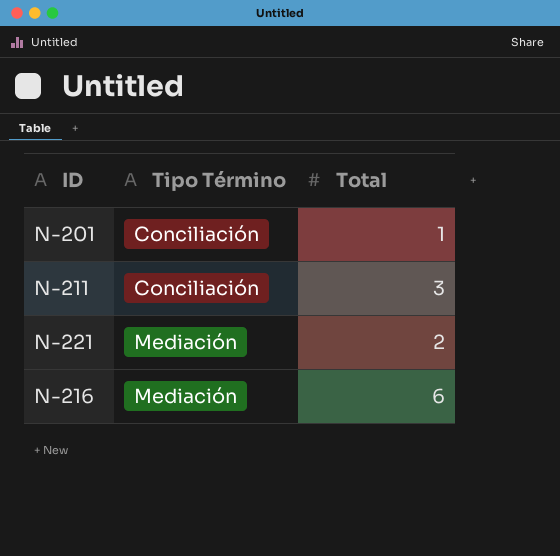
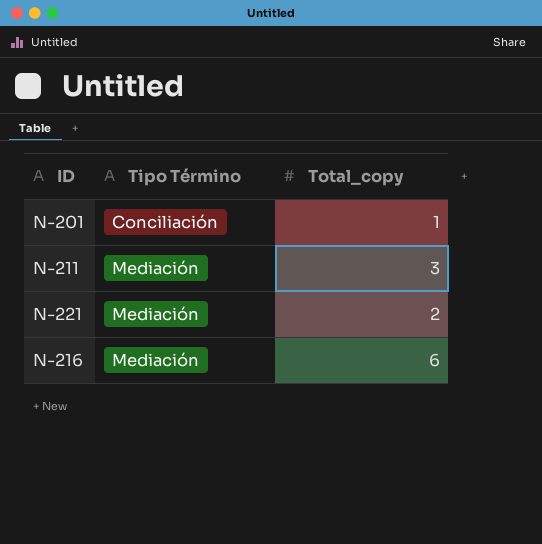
column name: Total -> Total_copy
N-211 | Tipo Término: Conciliación -> Mediación

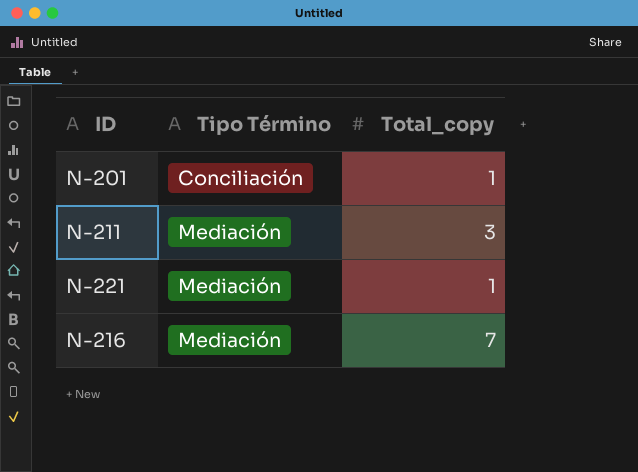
N-221 | Total_copy: 2 -> 1
N-216 | Total_copy: 6 -> 7

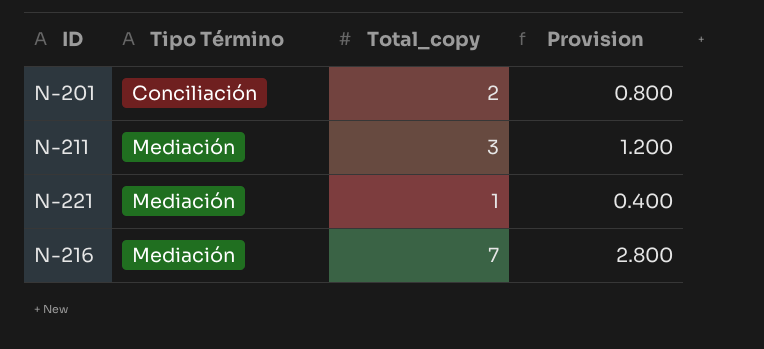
column Provision | formula: none -> [Total_copy] * 0.4
N-201 | Total_copy: 1 -> 2

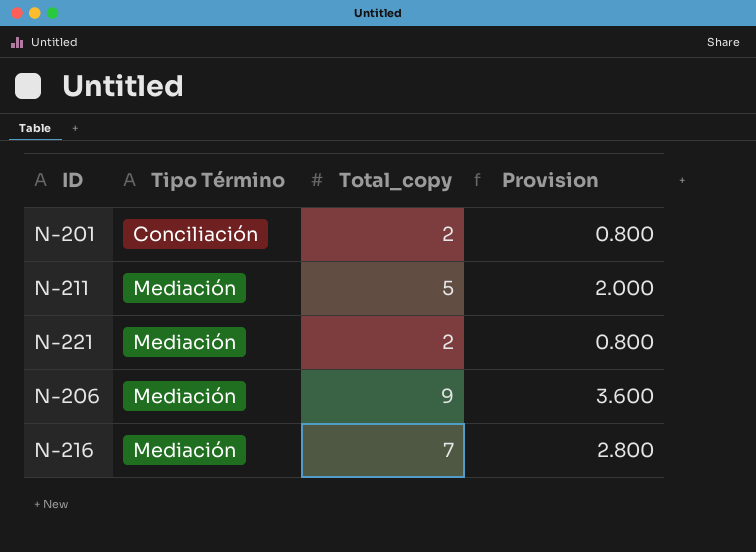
N-211 | Total_copy: 3 -> 5
N-211 | Provision: 1.200 -> 2.000
N-221 | Total_copy: 1 -> 2
N-221 | Provision: 0.400 -> 0.800
row N-206: none -> Mediación | 9 | 3.600

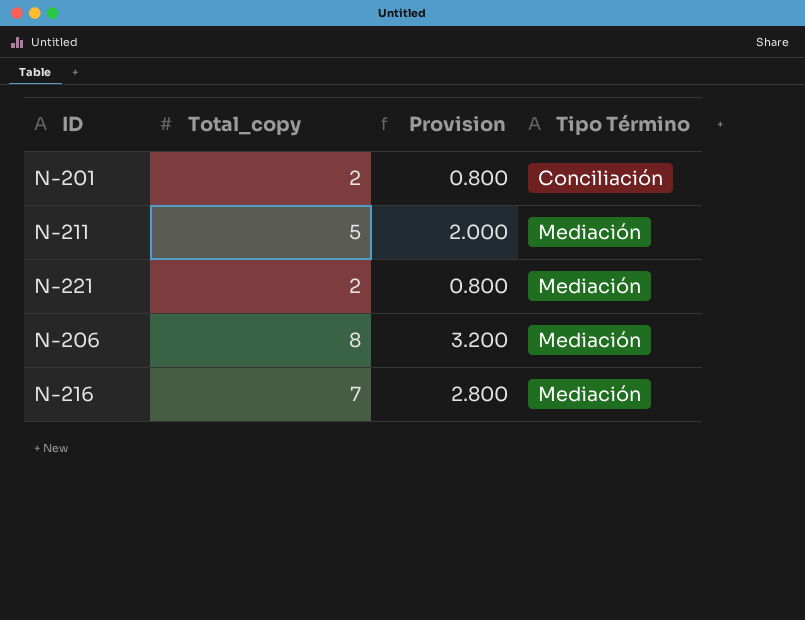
column Tipo Término | position: 2 -> 4
N-206 | Total_copy: 9 -> 8
N-206 | Provision: 3.600 -> 3.200

